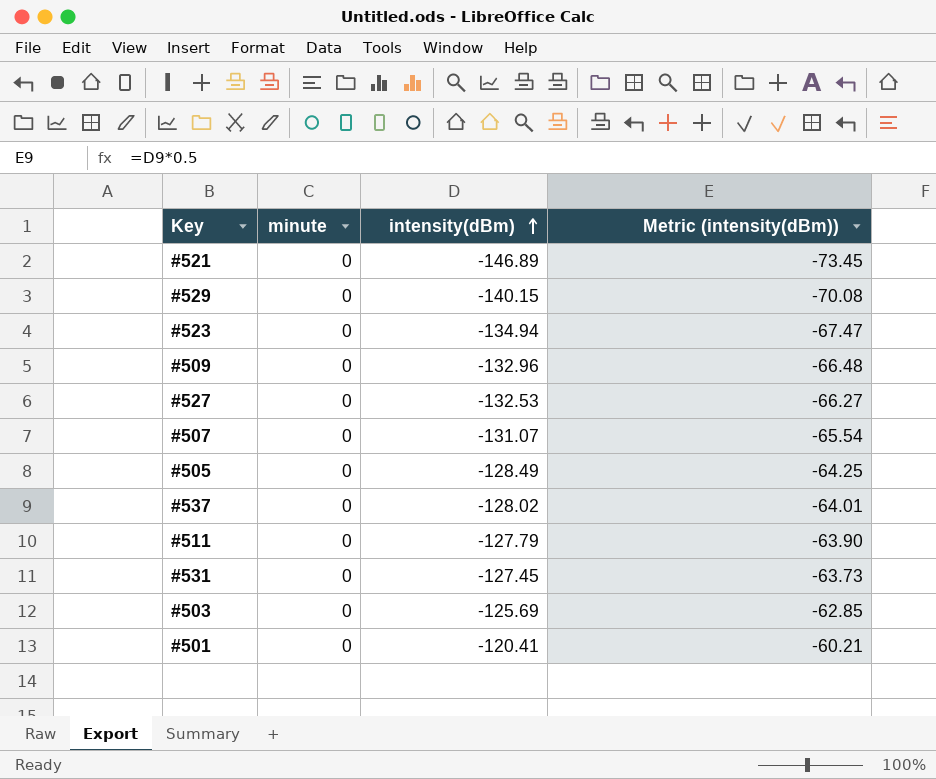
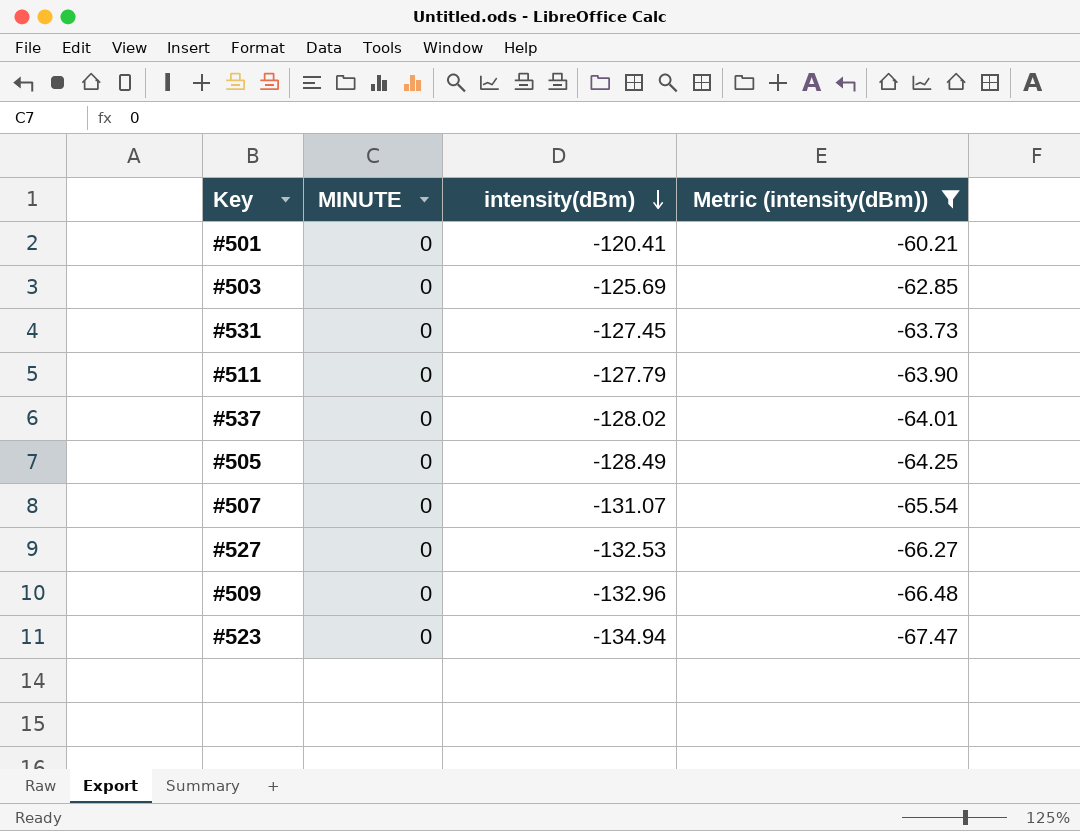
filter: none -> Metric (intensity(dBm)) >= -67.47
row order: intensity(dBm) ascending -> intensity(dBm) descending
column name: minute -> MINUTE

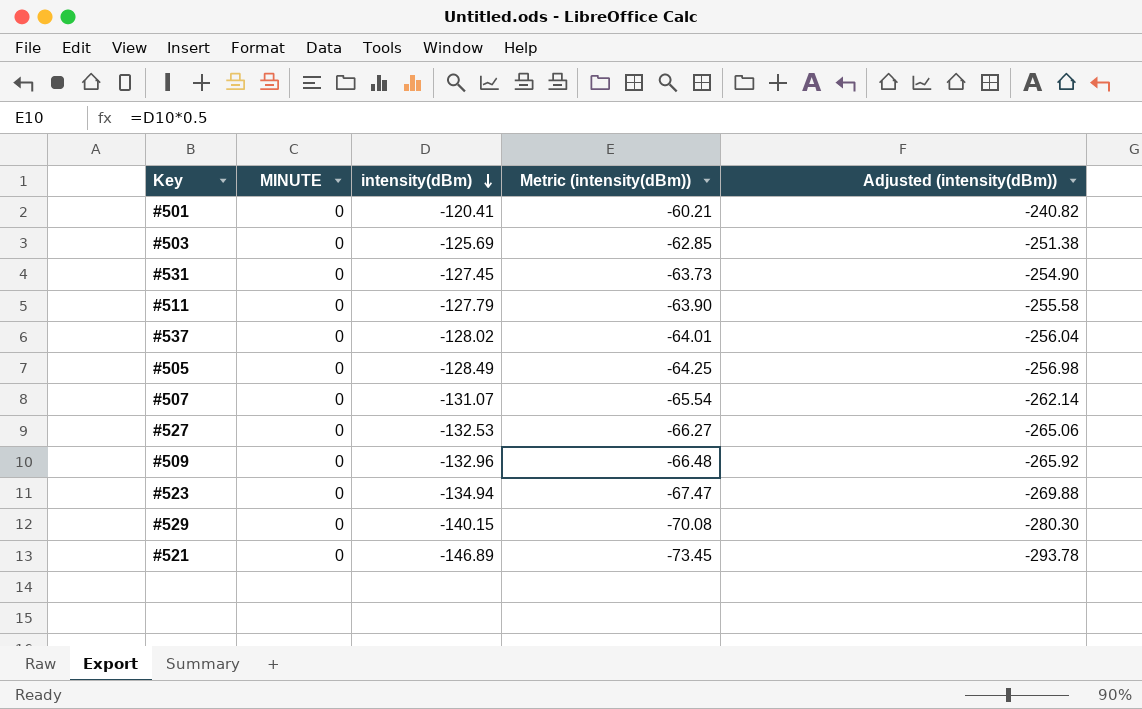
filter: Metric (intensity(dBm)) >= -67.47 -> none
column Adjusted (intensity(dBm)) | formula: none -> [intensity(dBm)] * 2

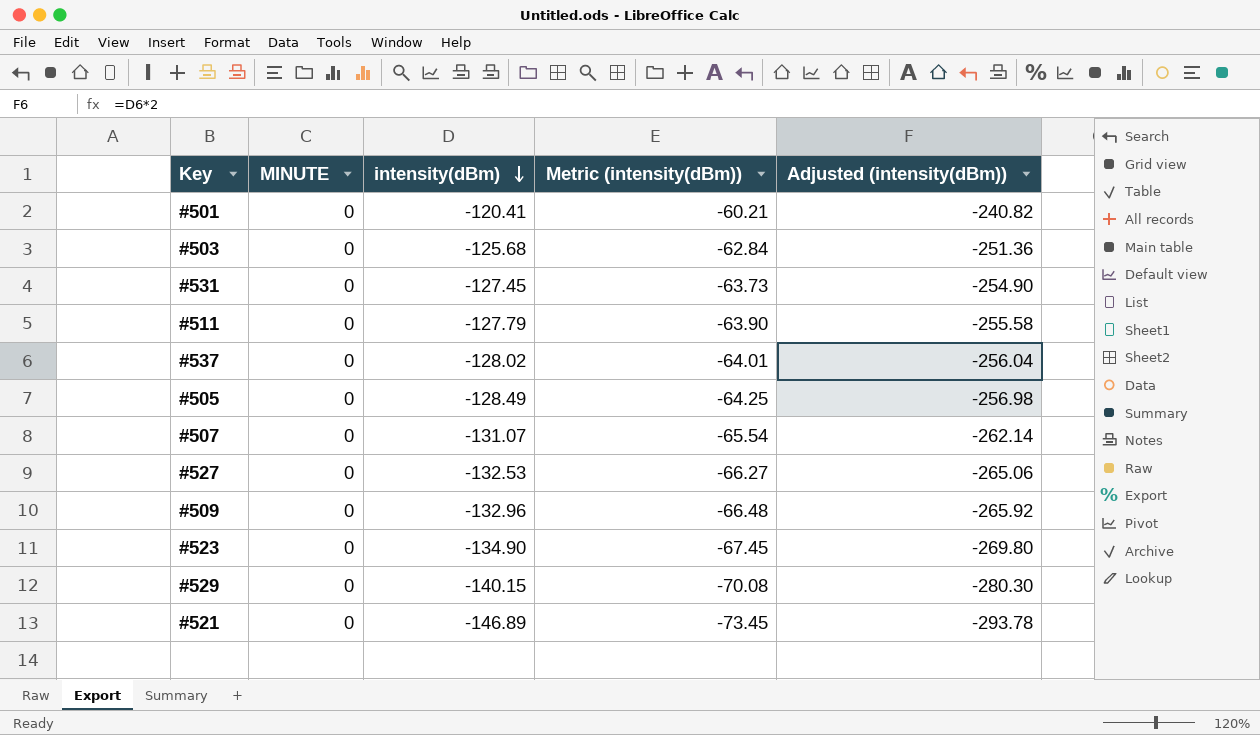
#503 | intensity(dBm): -125.69 -> -125.68
#503 | Metric (intensity(dBm)): -62.85 -> -62.84
#503 | Adjusted (intensity(dBm)): -251.38 -> -251.36
#523 | intensity(dBm): -134.94 -> -134.90
#523 | Metric (intensity(dBm)): -67.47 -> -67.45
#523 | Adjusted (intensity(dBm)): -269.88 -> -269.80

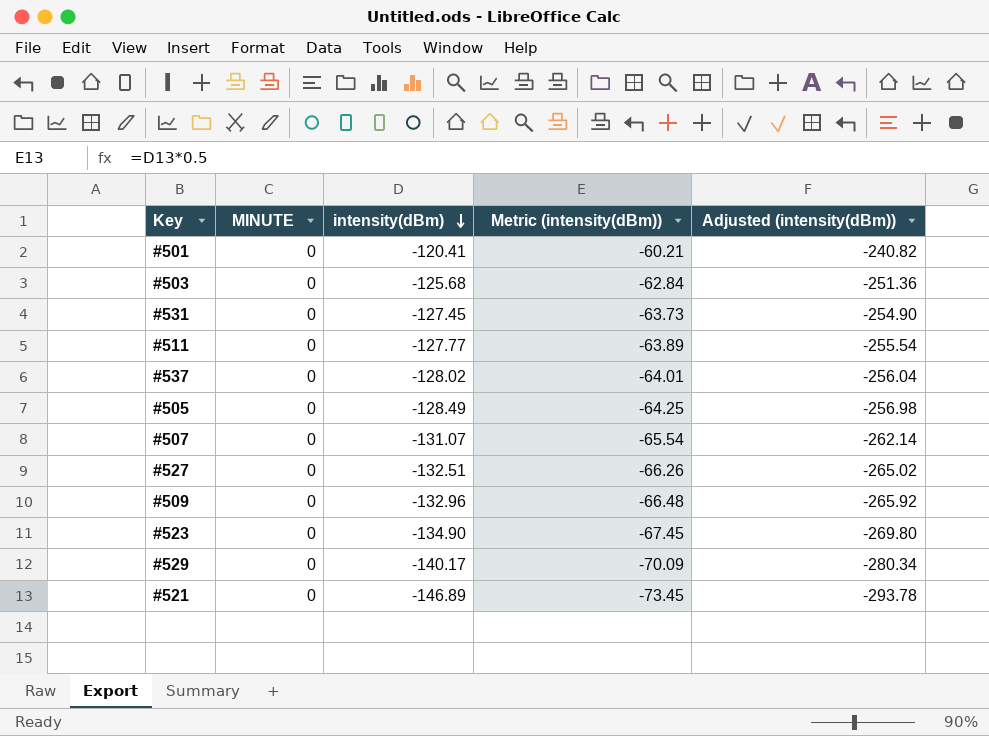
#511 | intensity(dBm): -127.79 -> -127.77
#511 | Metric (intensity(dBm)): -63.90 -> -63.89
#511 | Adjusted (intensity(dBm)): -255.58 -> -255.54
#527 | intensity(dBm): -132.53 -> -132.51
#527 | Metric (intensity(dBm)): -66.27 -> -66.26
#527 | Adjusted (intensity(dBm)): -265.06 -> -265.02
#529 | intensity(dBm): -140.15 -> -140.17
#529 | Metric (intensity(dBm)): -70.08 -> -70.09
#529 | Adjusted (intensity(dBm)): -280.30 -> -280.34

